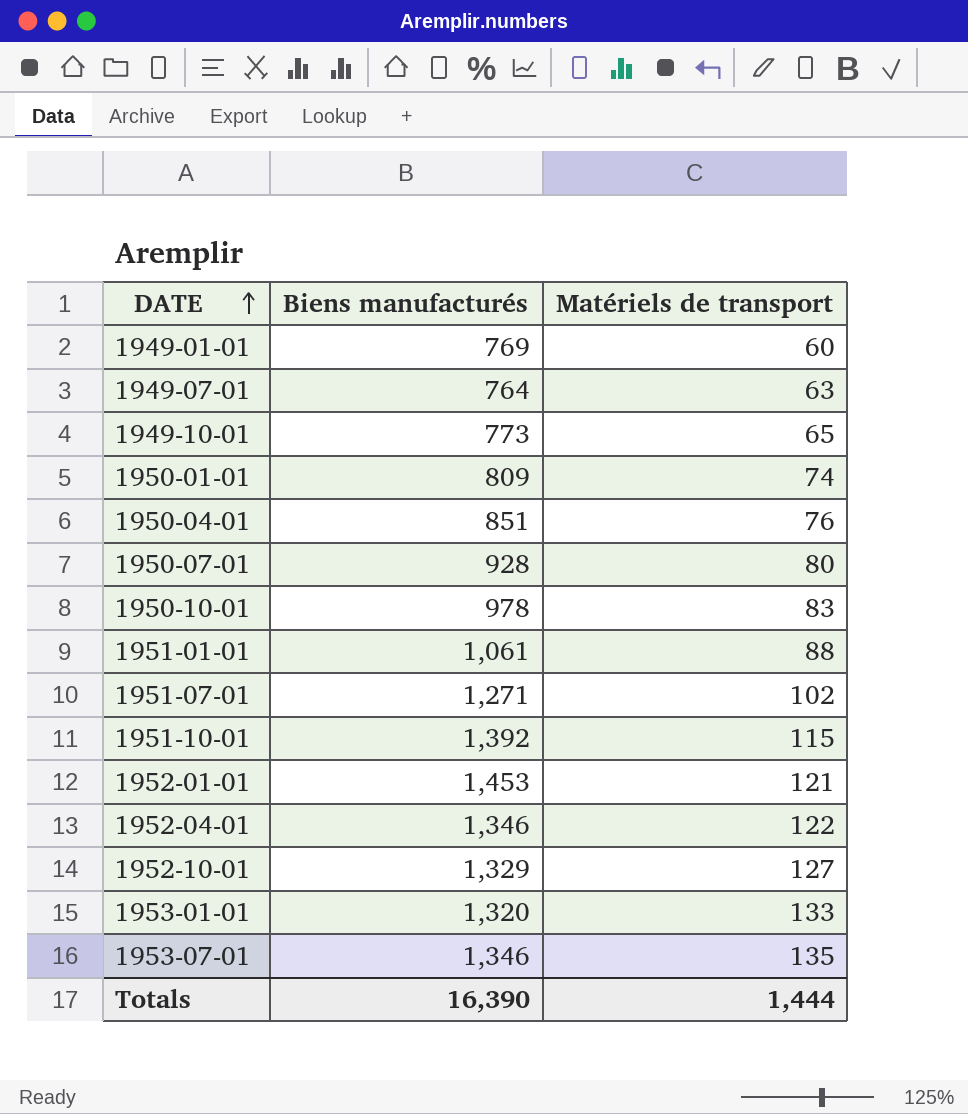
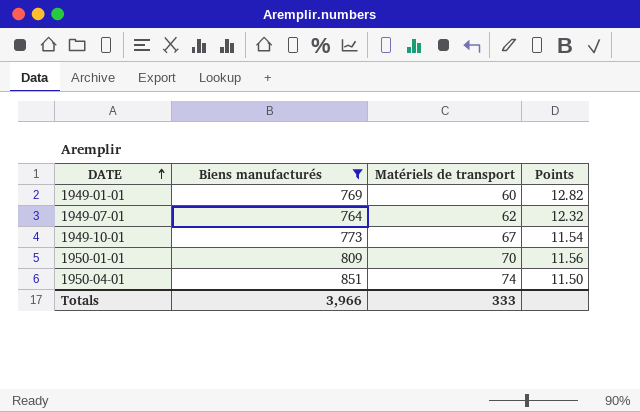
filter: none -> Biens manufacturés <= 851
column Points | formula: none -> [Biens manufacturés] / [Matériels de transport]
1949-07-01 | Matériels de transport: 63 -> 62
1949-10-01 | Matériels de transport: 65 -> 67
1950-01-01 | Matériels de transport: 74 -> 70
1950-04-01 | Matériels de transport: 76 -> 74
Totals | Biens manufacturés: 16,390 -> 3,966
Totals | Matériels de transport: 1,444 -> 333

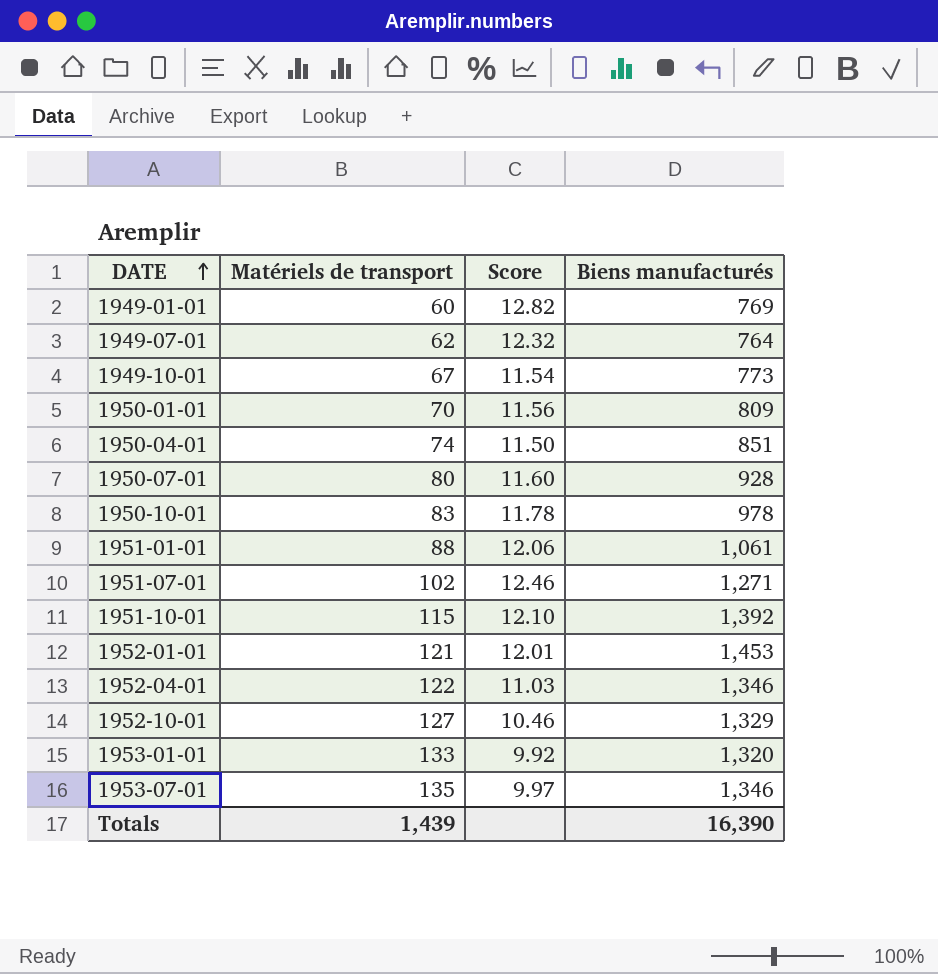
filter: Biens manufacturés <= 851 -> none
column name: Points -> Score
column Biens manufacturés | position: 2 -> 4
Totals | Matériels de transport: 333 -> 1,439
Totals | Biens manufacturés: 3,966 -> 16,390

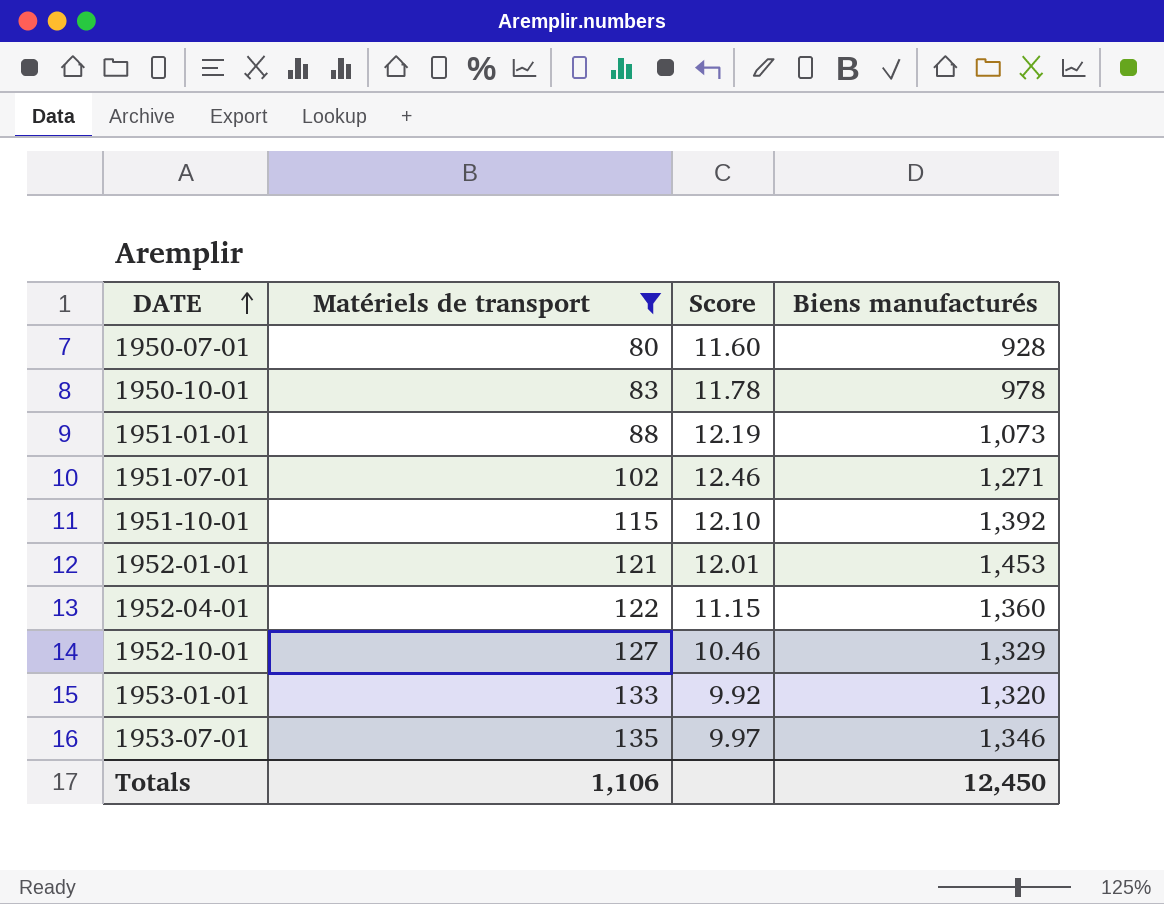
filter: none -> Matériels de transport >= 80
1951-01-01 | Score: 12.06 -> 12.19
1951-01-01 | Biens manufacturés: 1,061 -> 1,073
1952-04-01 | Score: 11.03 -> 11.15
1952-04-01 | Biens manufacturés: 1,346 -> 1,360
Totals | Matériels de transport: 1,439 -> 1,106
Totals | Biens manufacturés: 16,390 -> 12,450

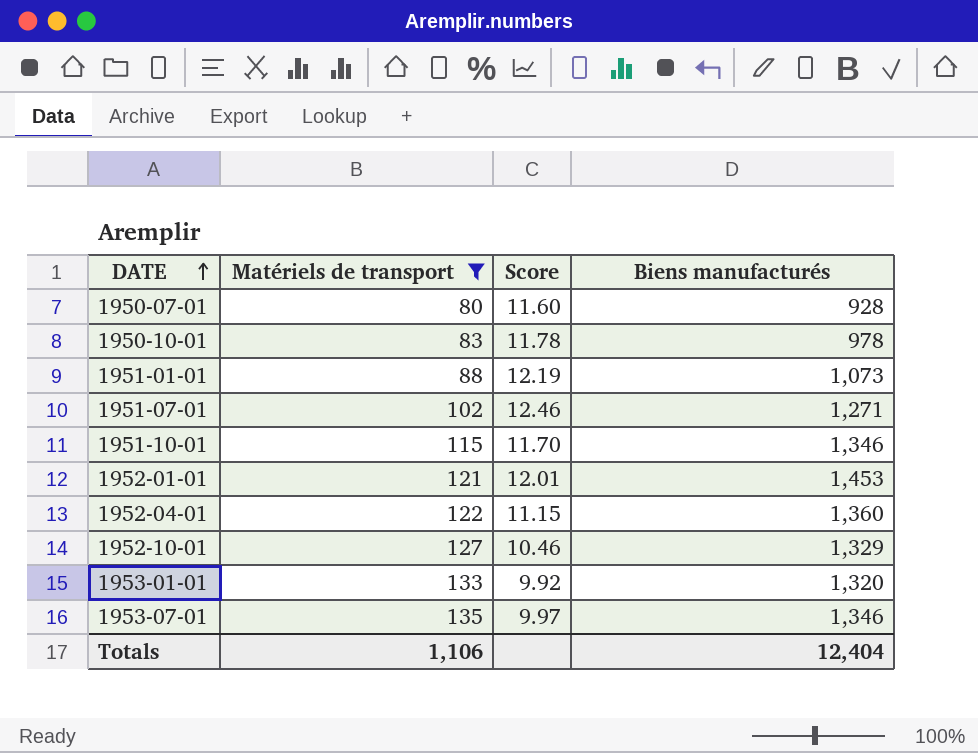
1951-10-01 | Score: 12.10 -> 11.70
1951-10-01 | Biens manufacturés: 1,392 -> 1,346
Totals | Biens manufacturés: 12,450 -> 12,404

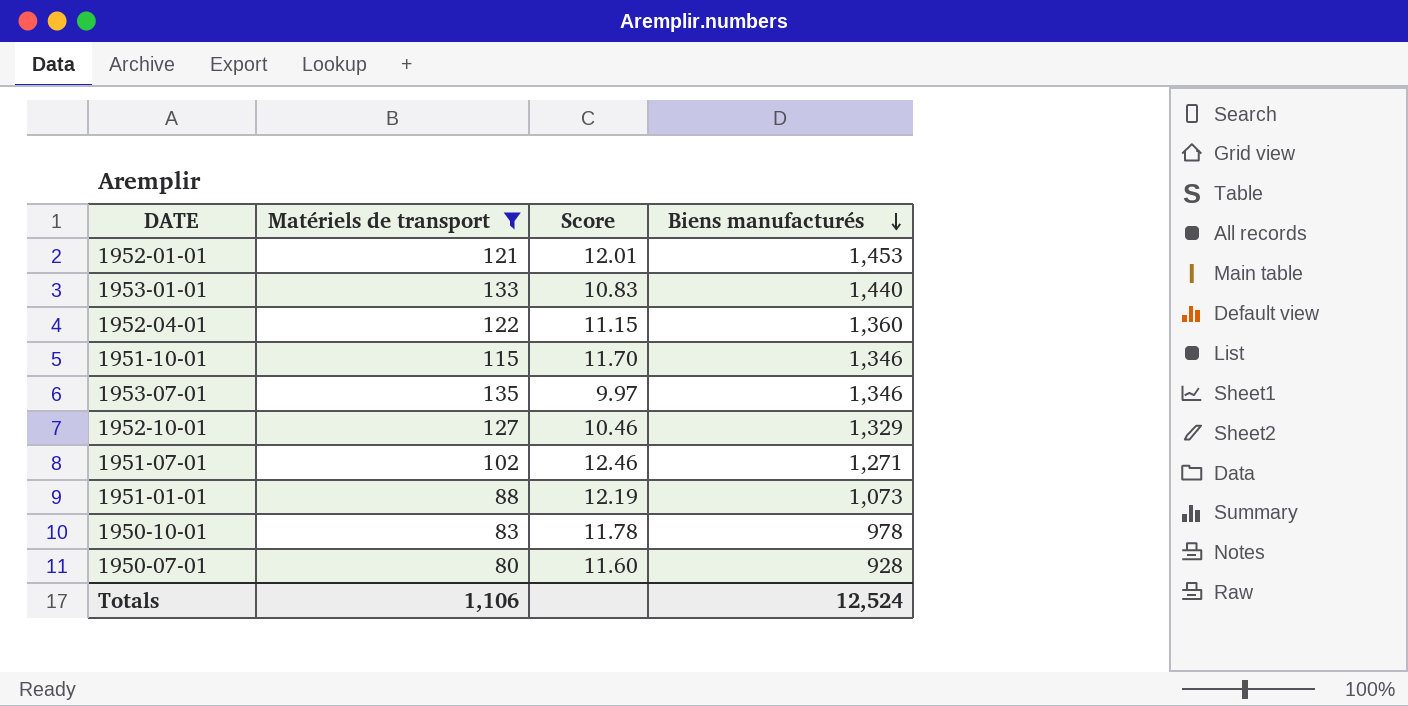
row order: DATE ascending -> Biens manufacturés descending
1953-01-01 | Score: 9.92 -> 10.83
1953-01-01 | Biens manufacturés: 1,320 -> 1,440
Totals | Biens manufacturés: 12,404 -> 12,524

